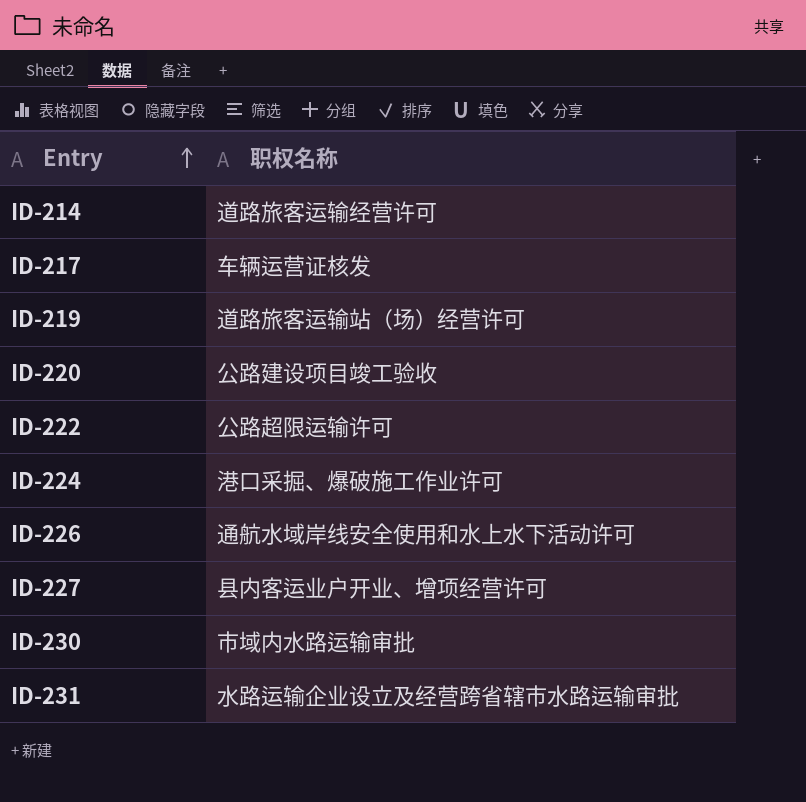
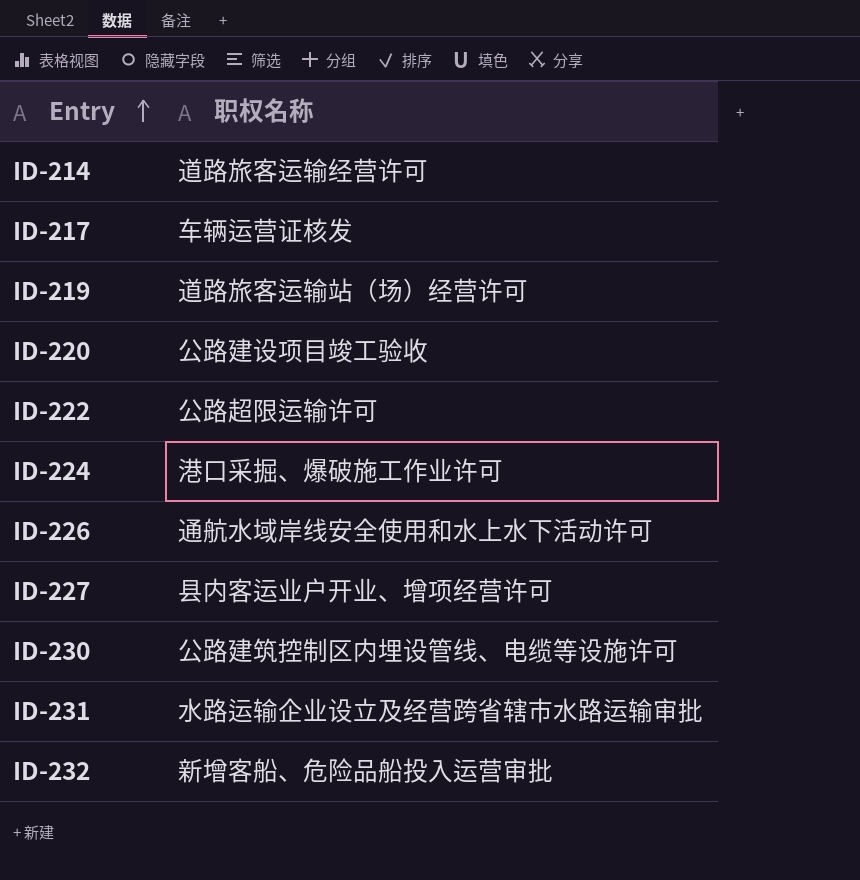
ID-230 | 职权名称: 市域内水路运输审批 -> 公路建筑控制区内埋设管线、电缆等设施许可
row ID-232: none -> 新增客船、危险品船投入运营审批

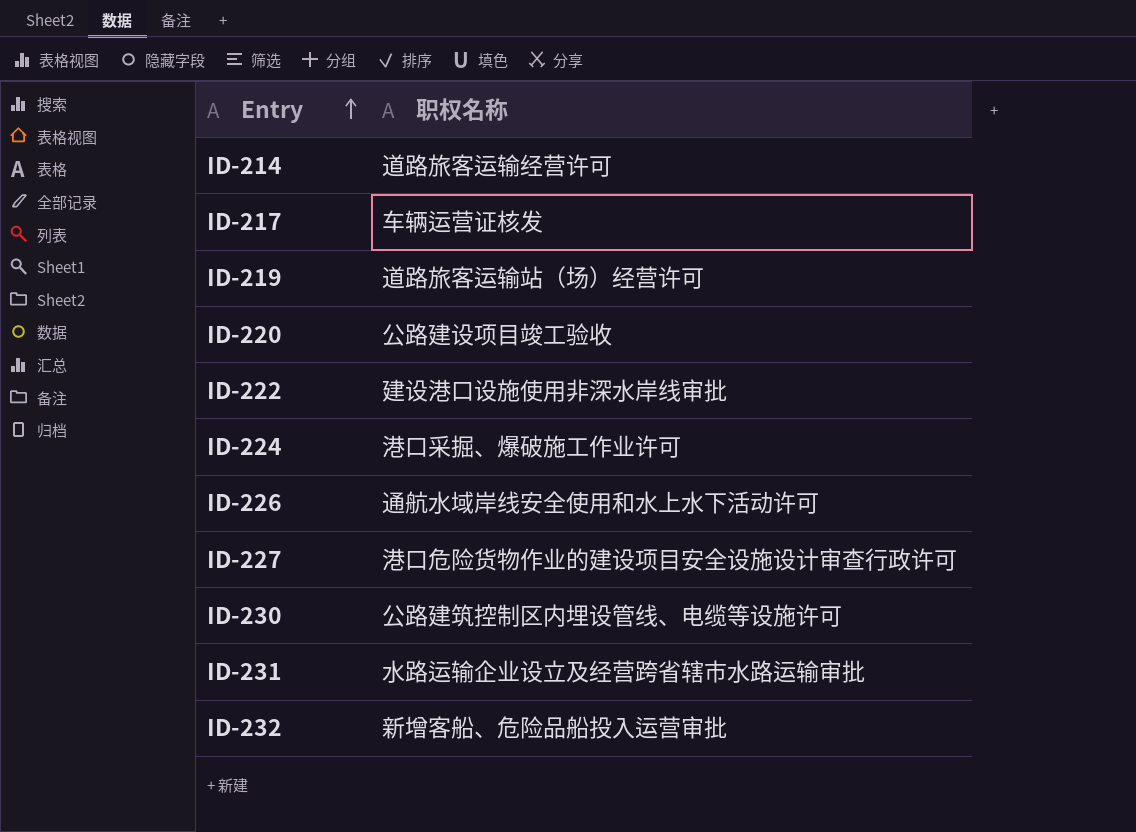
ID-222 | 职权名称: 公路超限运输许可 -> 建设港口设施使用非深水岸线审批
ID-227 | 职权名称: 县内客运业户开业、增项经营许可 -> 港口危险货物作业的建设项目安全设施设计审查行政许可

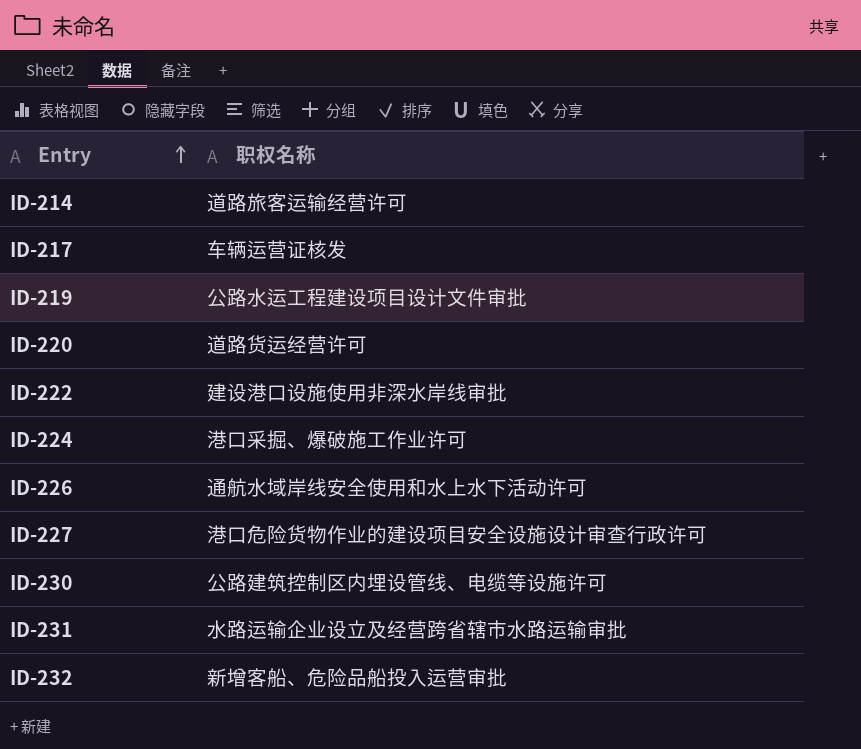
ID-219 | 职权名称: 道路旅客运输站（场）经营许可 -> 公路水运工程建设项目设计文件审批
ID-220 | 职权名称: 公路建设项目竣工验收 -> 道路货运经营许可

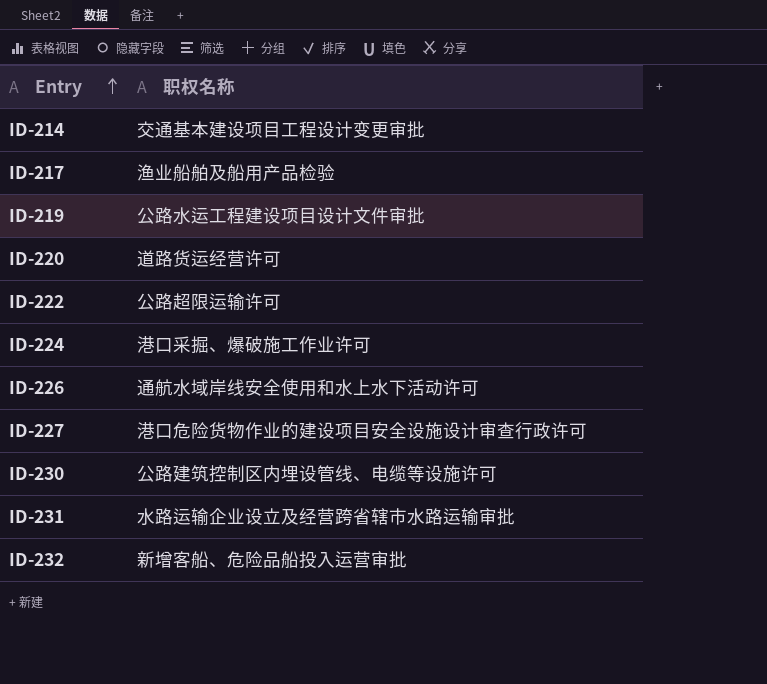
ID-214 | 职权名称: 道路旅客运输经营许可 -> 交通基本建设项目工程设计变更审批
ID-217 | 职权名称: 车辆运营证核发 -> 渔业船舶及船用产品检验
ID-222 | 职权名称: 建设港口设施使用非深水岸线审批 -> 公路超限运输许可

